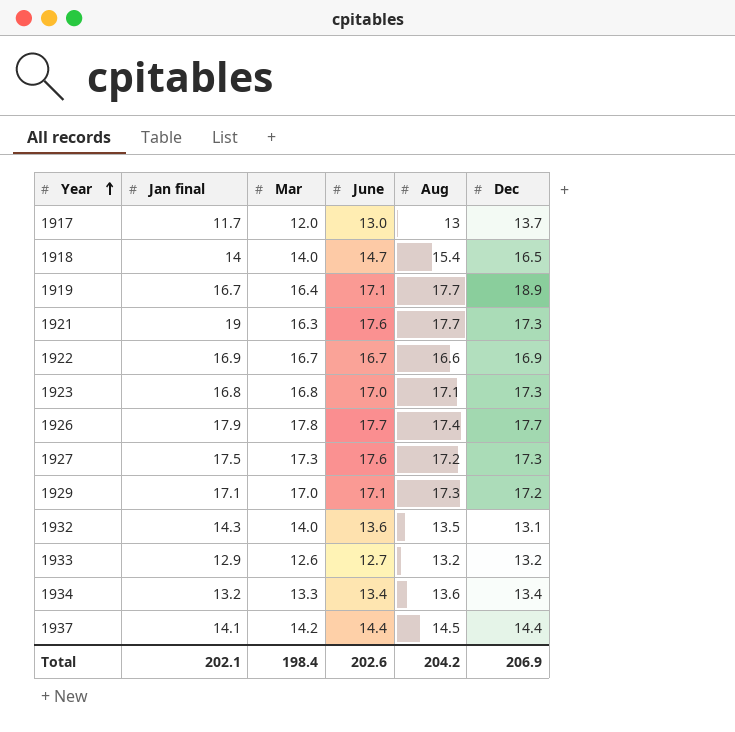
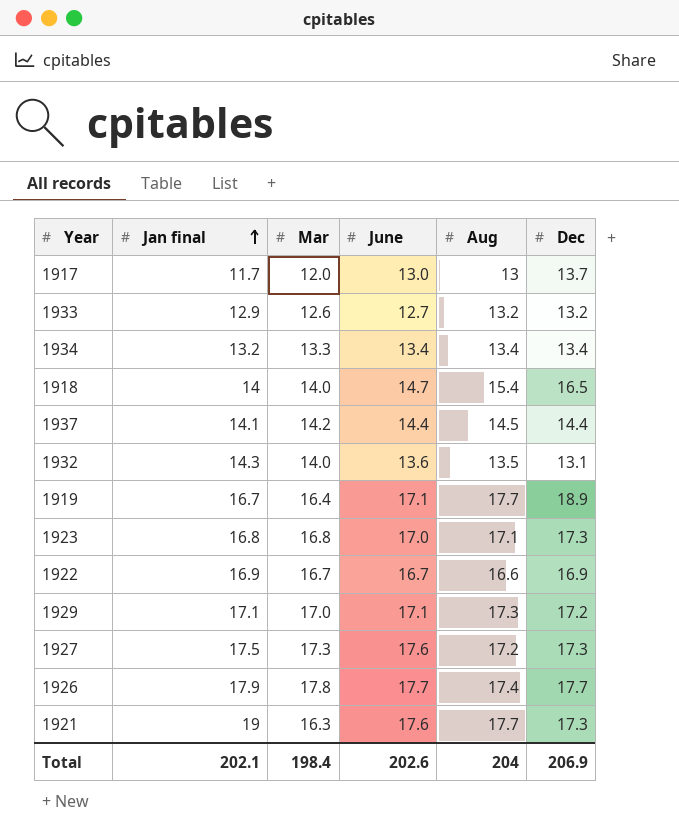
row order: Year ascending -> Jan final ascending
1934 | Aug: 13.6 -> 13.4
Total | Aug: 204.2 -> 204

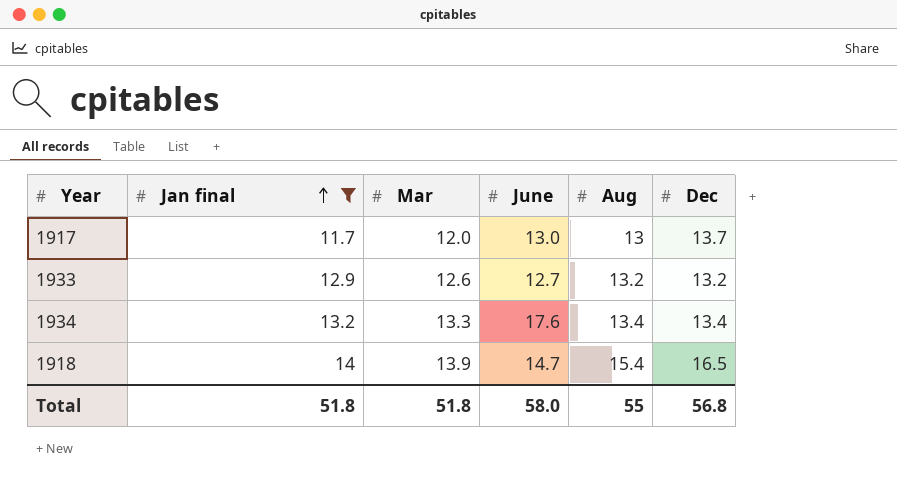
filter: none -> Jan final <= 14
1934 | June: 13.4 -> 17.6
1918 | Mar: 14.0 -> 13.9
Total | Jan final: 202.1 -> 51.8
Total | Mar: 198.4 -> 51.8
Total | June: 202.6 -> 58.0
Total | Aug: 204 -> 55
Total | Dec: 206.9 -> 56.8

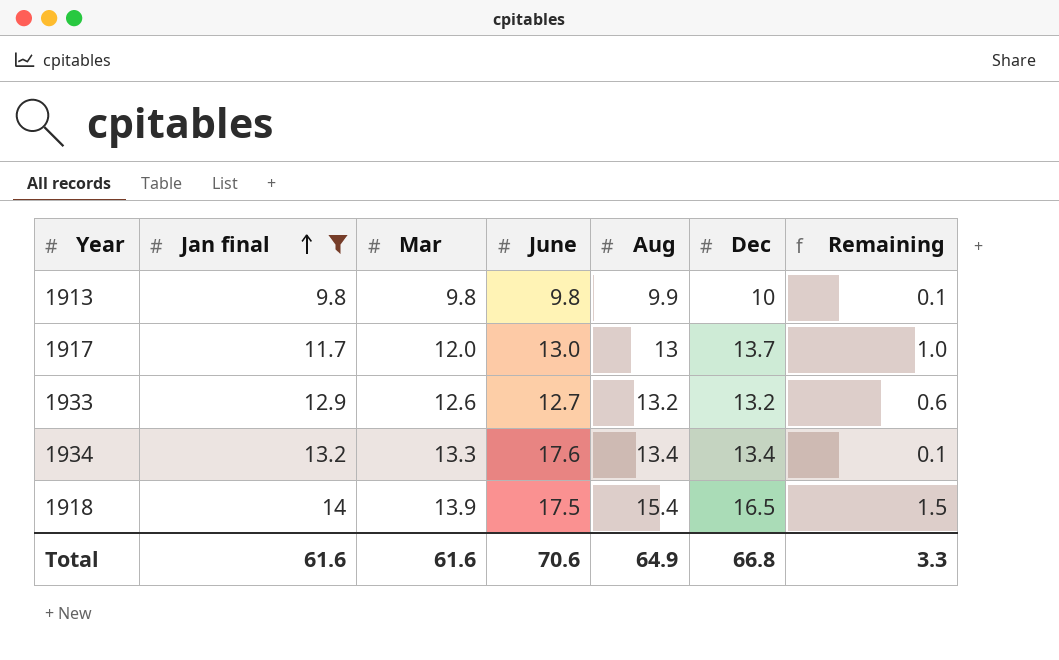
column Remaining | formula: none -> [Aug] - [Mar]
row 1913: none -> 9.8 | 9.8 | 9.8 | 9.9 | 10 | 0.1
1918 | June: 14.7 -> 17.5
Total | Jan final: 51.8 -> 61.6
Total | Mar: 51.8 -> 61.6
Total | June: 58.0 -> 70.6
Total | Aug: 55 -> 64.9
Total | Dec: 56.8 -> 66.8

